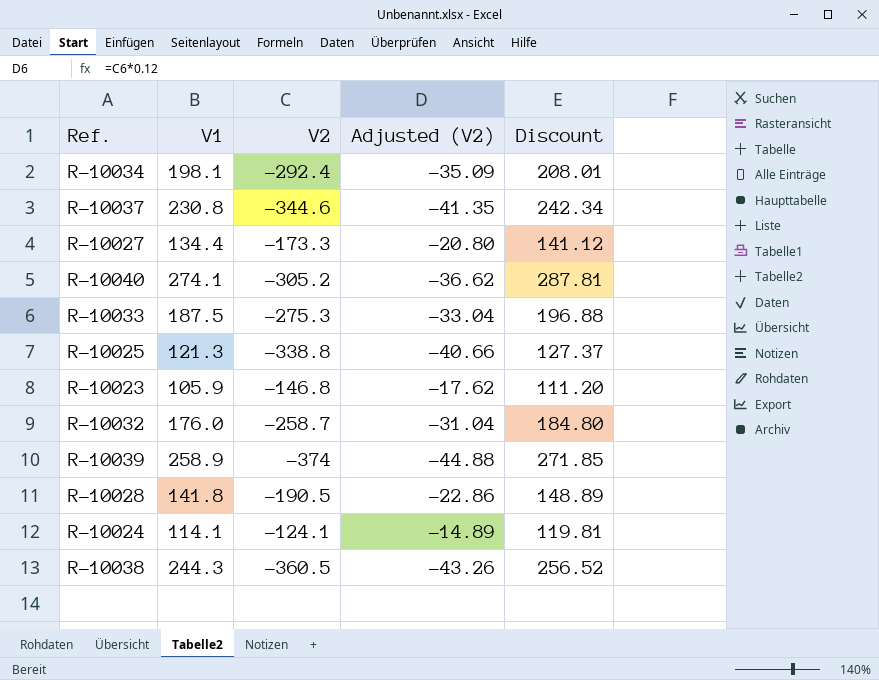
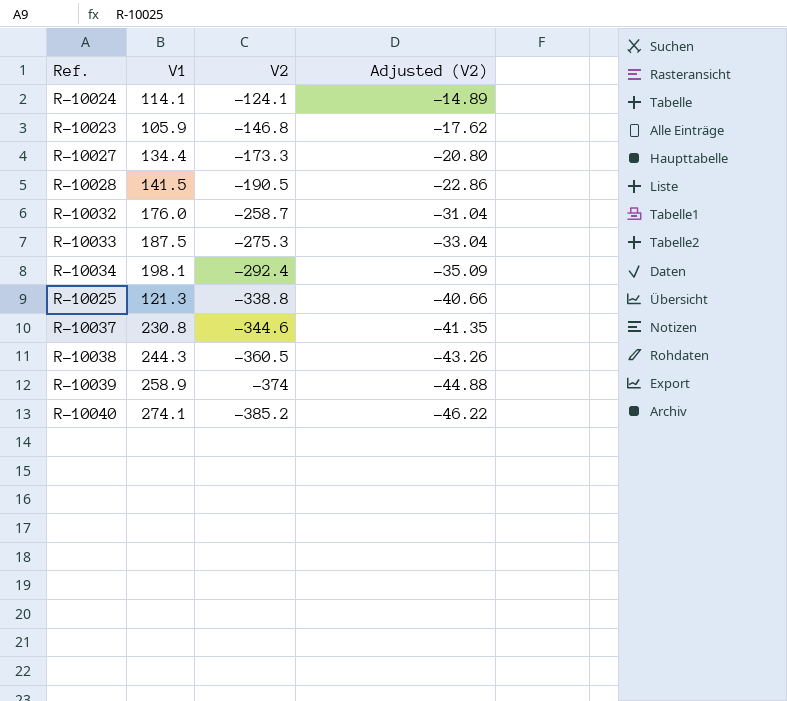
row order: none -> V2 descending
column Discount | formula: [V1] * 1.05 -> none
R-10028 | V1: 141.8 -> 141.5
R-10040 | V2: -305.2 -> -385.2
R-10040 | Adjusted (V2): -36.62 -> -46.22

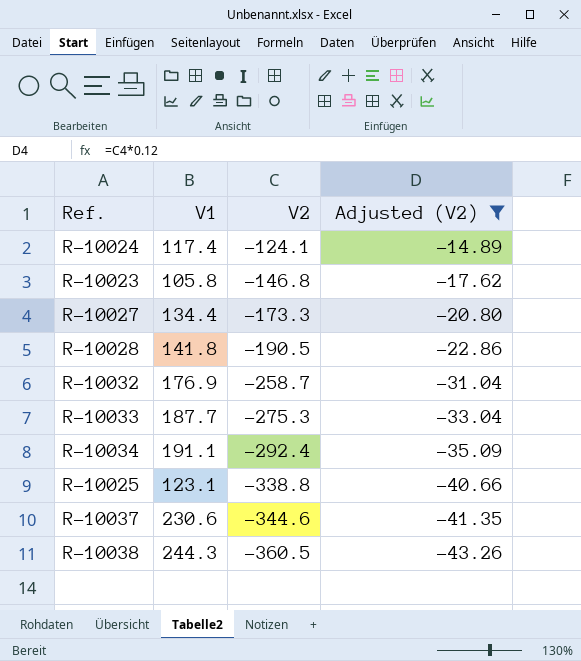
filter: none -> Adjusted (V2) >= -43.26
R-10024 | V1: 114.1 -> 117.4
R-10023 | V1: 105.9 -> 105.8
R-10028 | V1: 141.5 -> 141.8
R-10032 | V1: 176.0 -> 176.9
R-10033 | V1: 187.5 -> 187.7
R-10034 | V1: 198.1 -> 191.1
R-10025 | V1: 121.3 -> 123.1
R-10037 | V1: 230.8 -> 230.6

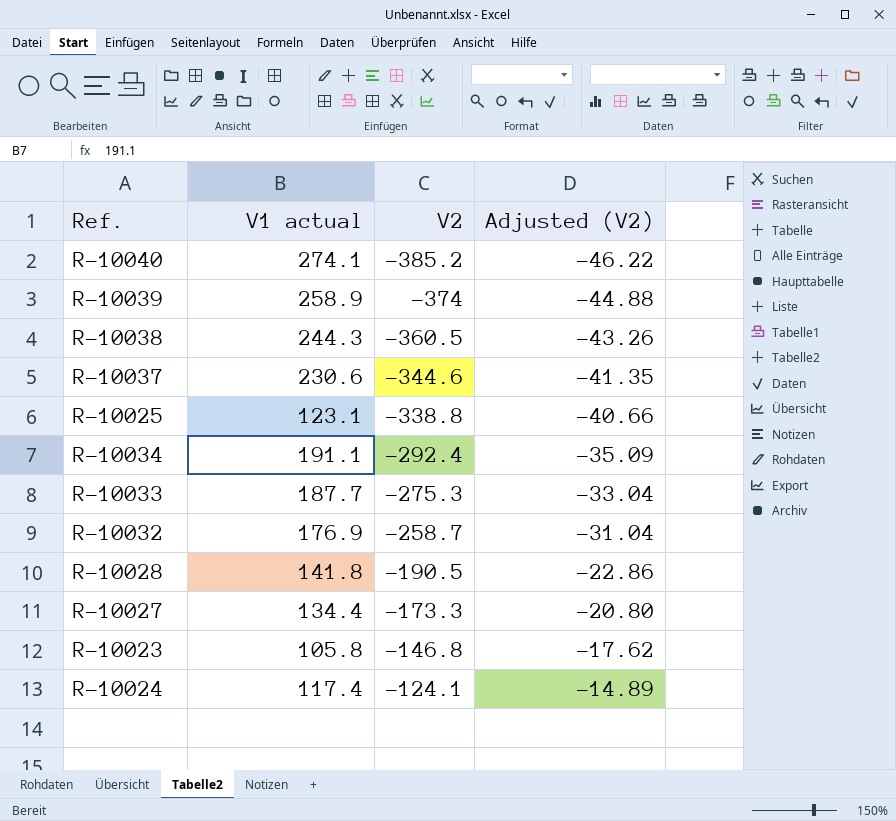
filter: Adjusted (V2) >= -43.26 -> none
row order: V2 descending -> V2 ascending
column name: V1 -> V1 actual

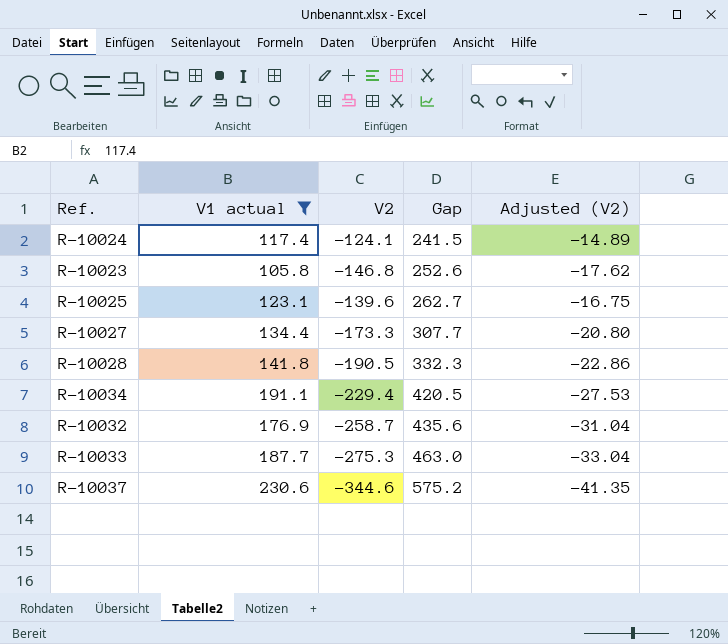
filter: none -> V1 actual <= 230.6
row order: V2 ascending -> Gap ascending
column Gap | formula: none -> [V1 actual] - [V2]
R-10025 | V2: -338.8 -> -139.6
R-10025 | Adjusted (V2): -40.66 -> -16.75
R-10034 | V2: -292.4 -> -229.4
R-10034 | Adjusted (V2): -35.09 -> -27.53

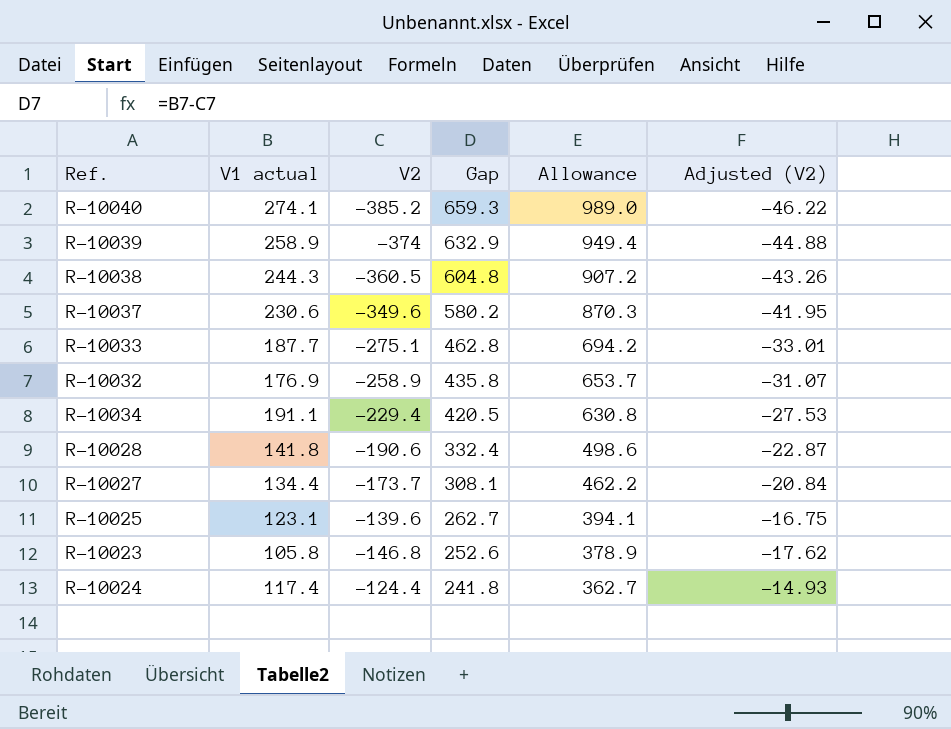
filter: V1 actual <= 230.6 -> none
row order: Gap ascending -> Gap descending
column Allowance | formula: none -> [Gap] * 1.5
R-10037 | V2: -344.6 -> -349.6
R-10037 | Gap: 575.2 -> 580.2
R-10037 | Adjusted (V2): -41.35 -> -41.95
R-10033 | V2: -275.3 -> -275.1
R-10033 | Gap: 463.0 -> 462.8
R-10033 | Adjusted (V2): -33.04 -> -33.01
R-10032 | V2: -258.7 -> -258.9
R-10032 | Gap: 435.6 -> 435.8
R-10032 | Adjusted (V2): -31.04 -> -31.07
R-10028 | V2: -190.5 -> -190.6
R-10028 | Gap: 332.3 -> 332.4
R-10028 | Adjusted (V2): -22.86 -> -22.87
R-10027 | V2: -173.3 -> -173.7
R-10027 | Gap: 307.7 -> 308.1
R-10027 | Adjusted (V2): -20.80 -> -20.84
R-10024 | V2: -124.1 -> -124.4
R-10024 | Gap: 241.5 -> 241.8
R-10024 | Adjusted (V2): -14.89 -> -14.93

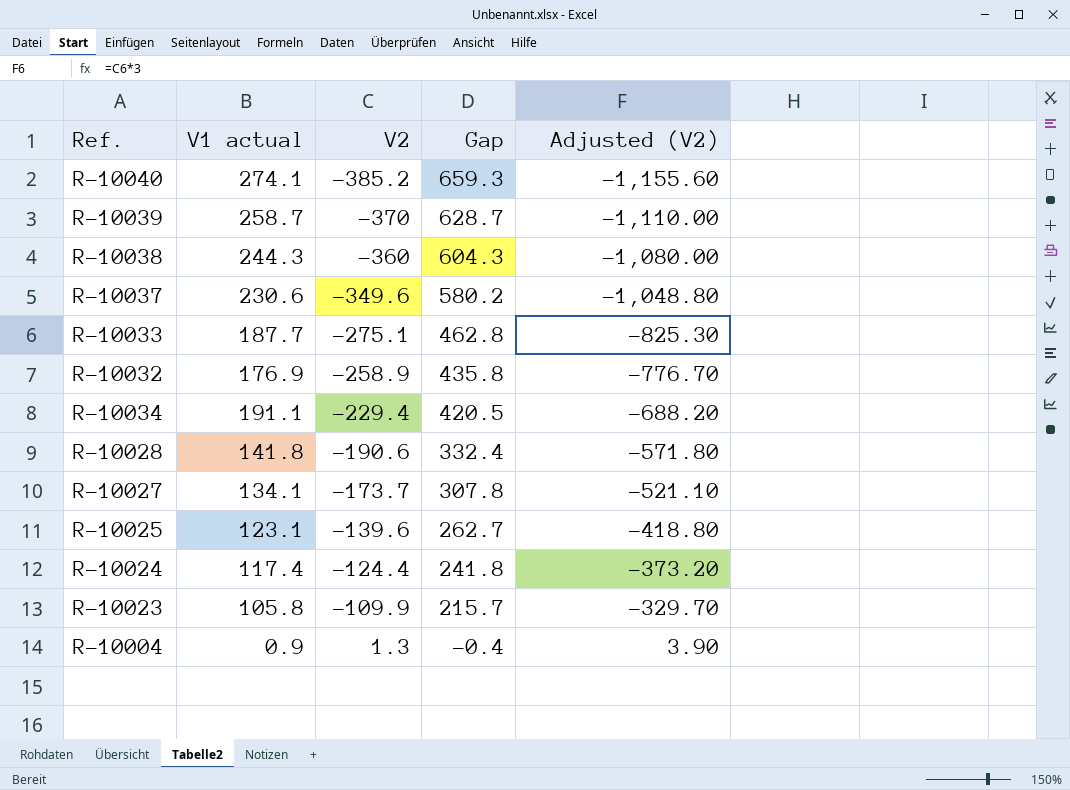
row order: Gap descending -> V2 ascending
column Allowance | formula: [Gap] * 1.5 -> none
column Adjusted (V2) | formula: [V2] * 0.12 -> [V2] * 3
R-10039 | V1 actual: 258.9 -> 258.7
R-10039 | V2: -374 -> -370
R-10039 | Gap: 632.9 -> 628.7
R-10038 | V2: -360.5 -> -360
R-10038 | Gap: 604.8 -> 604.3
R-10027 | V1 actual: 134.4 -> 134.1
R-10027 | Gap: 308.1 -> 307.8
R-10023 | V2: -146.8 -> -109.9
R-10023 | Gap: 252.6 -> 215.7
row R-10004: none -> 0.9 | 1.3 | -0.4 | 3.90

